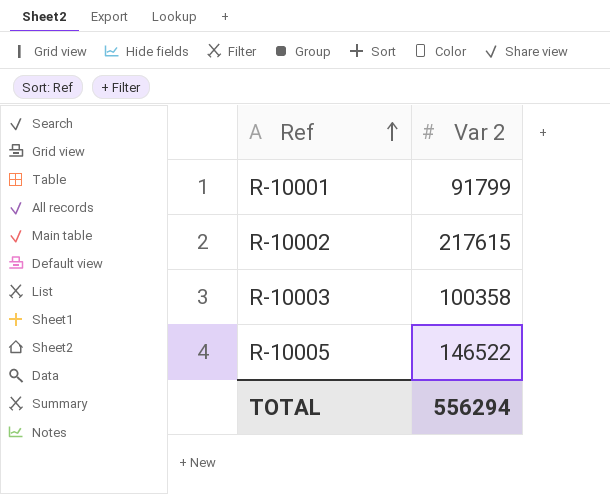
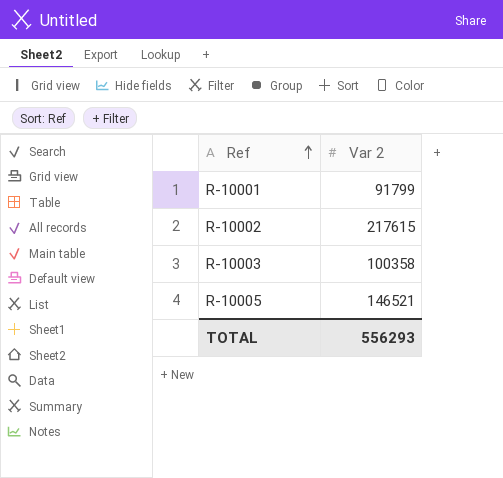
R-10005 | Var 2: 146522 -> 146521
TOTAL | Var 2: 556294 -> 556293

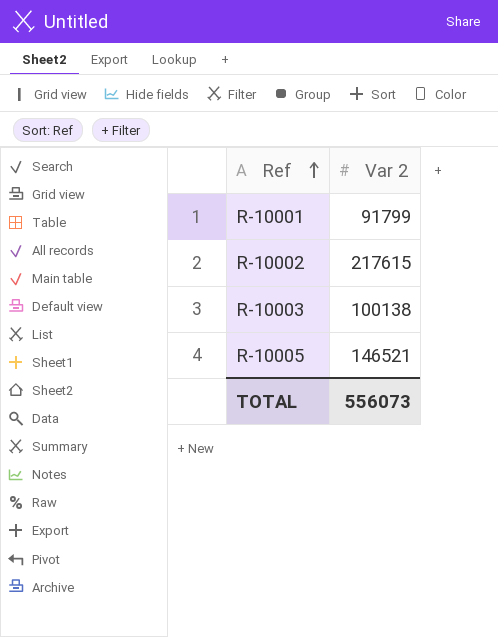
R-10003 | Var 2: 100358 -> 100138
TOTAL | Var 2: 556293 -> 556073

